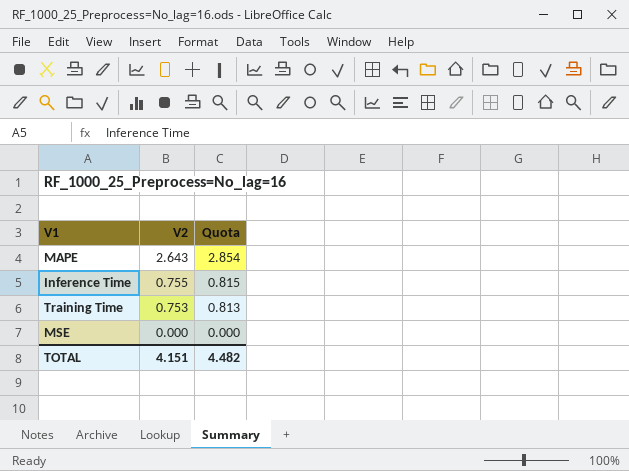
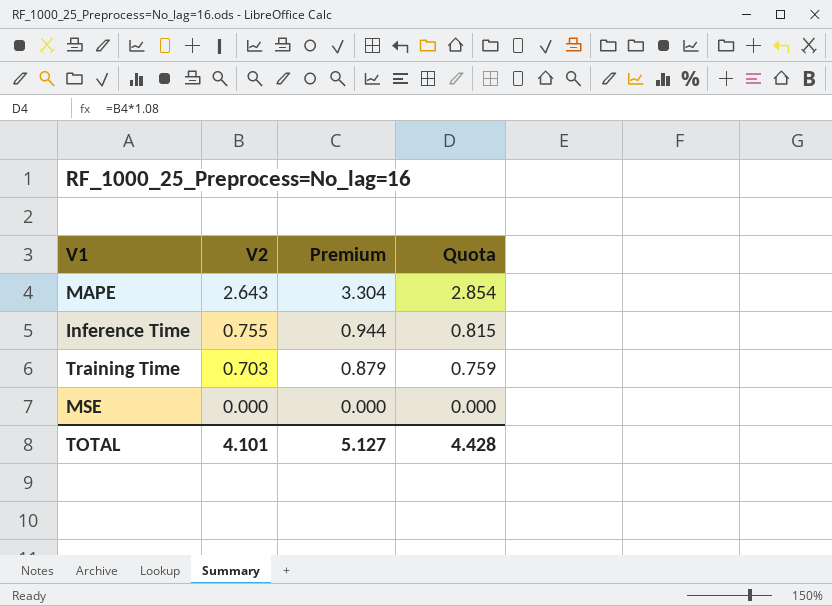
column Premium | formula: none -> [V2] * 1.25
Training Time | V2: 0.753 -> 0.703
Training Time | Quota: 0.813 -> 0.759
TOTAL | V2: 4.151 -> 4.101
TOTAL | Quota: 4.482 -> 4.428

